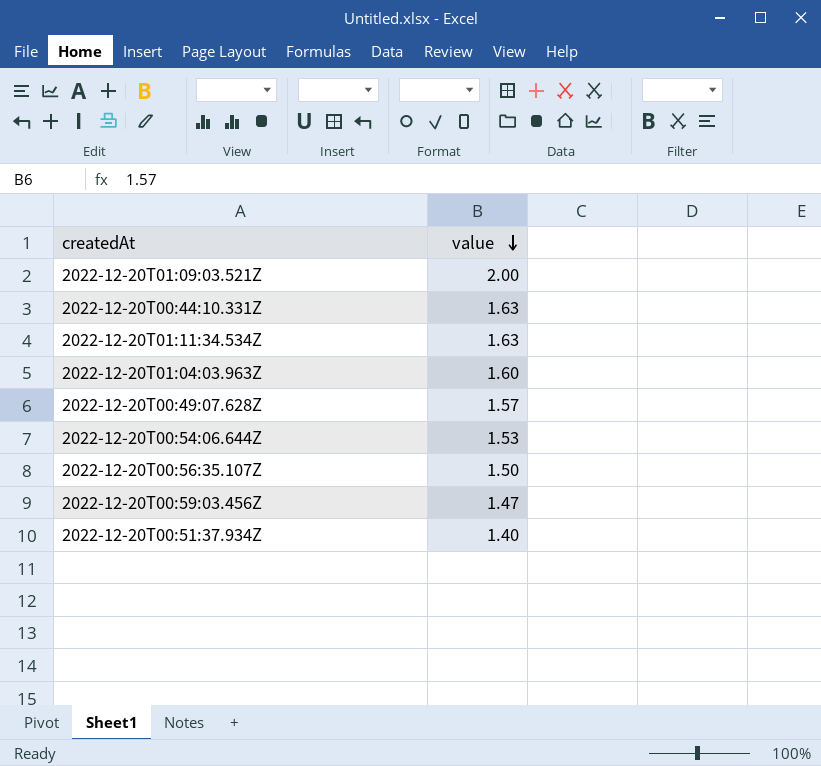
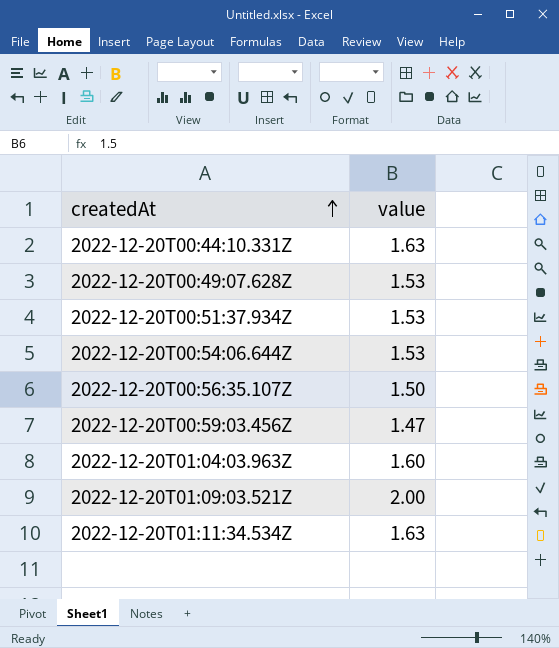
row order: value descending -> createdAt ascending
2022-12-20T00:49:07.628Z | value: 1.57 -> 1.53
2022-12-20T00:51:37.934Z | value: 1.40 -> 1.53

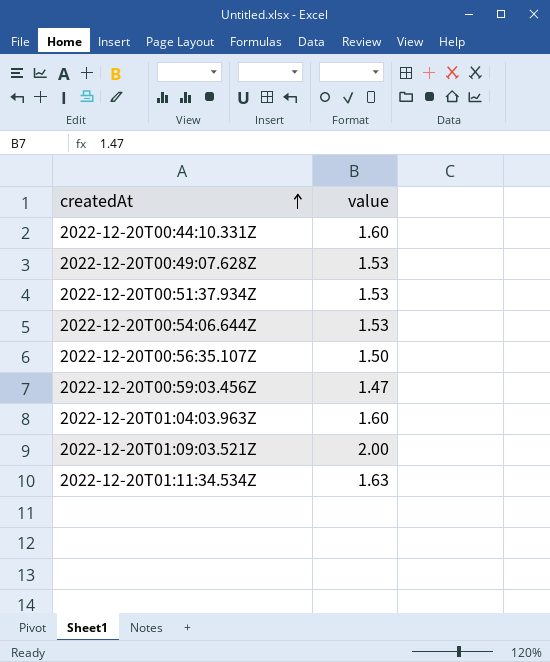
2022-12-20T00:44:10.331Z | value: 1.63 -> 1.60

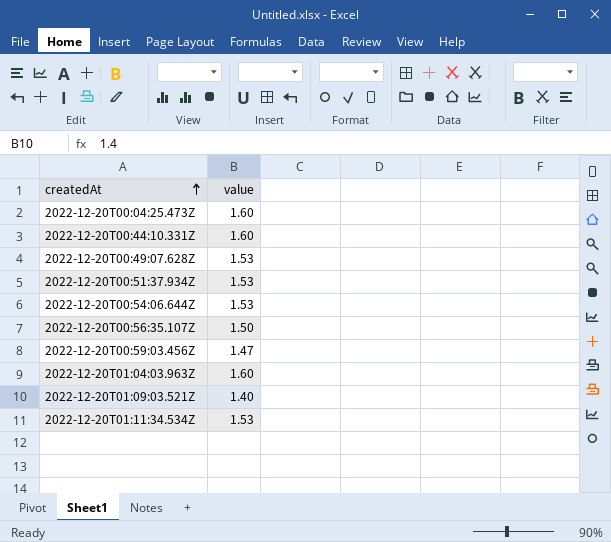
row 2022-12-20T00:04:25.473Z: none -> 1.60
2022-12-20T01:09:03.521Z | value: 2.00 -> 1.40
2022-12-20T01:11:34.534Z | value: 1.63 -> 1.53

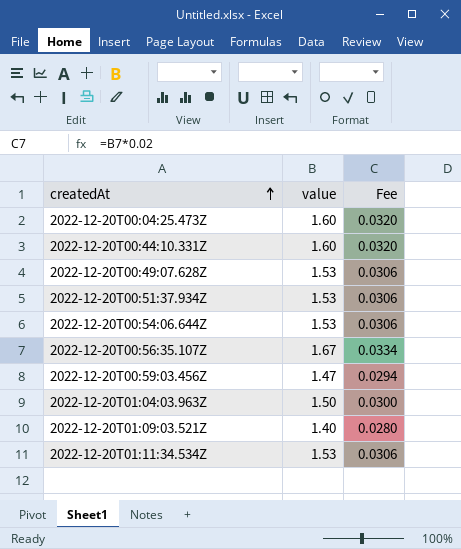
column Fee | formula: none -> [value] * 0.02
2022-12-20T00:56:35.107Z | value: 1.50 -> 1.67
2022-12-20T01:04:03.963Z | value: 1.60 -> 1.50

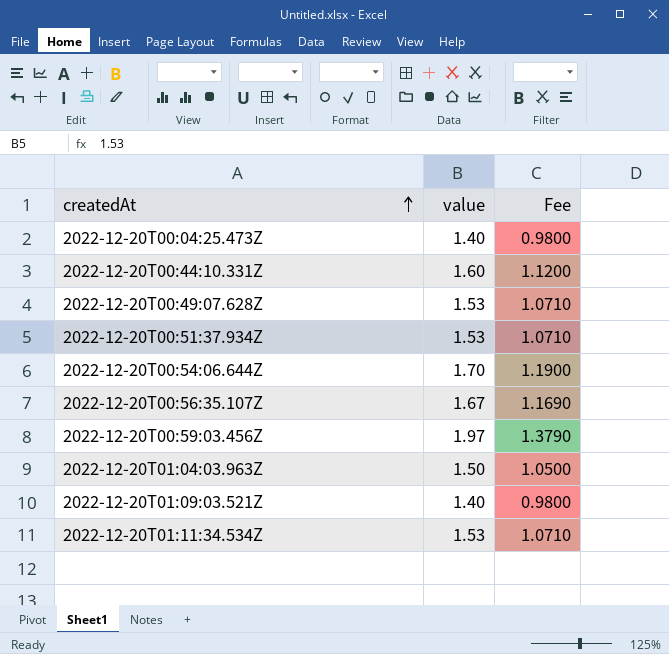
column Fee | formula: [value] * 0.02 -> [value] * 0.7
2022-12-20T00:04:25.473Z | value: 1.60 -> 1.40
2022-12-20T00:54:06.644Z | value: 1.53 -> 1.70
2022-12-20T00:59:03.456Z | value: 1.47 -> 1.97

